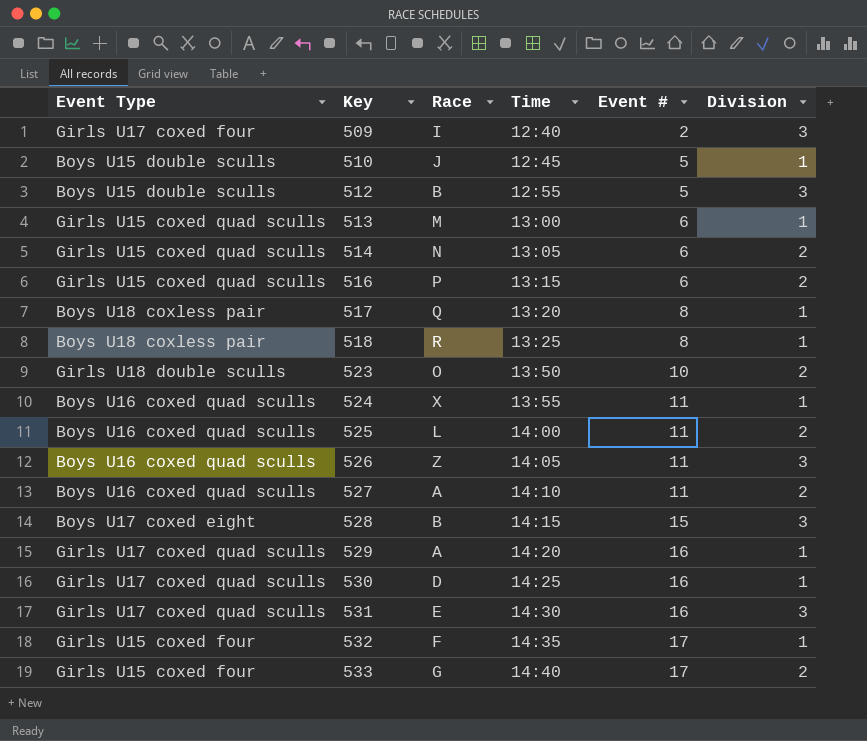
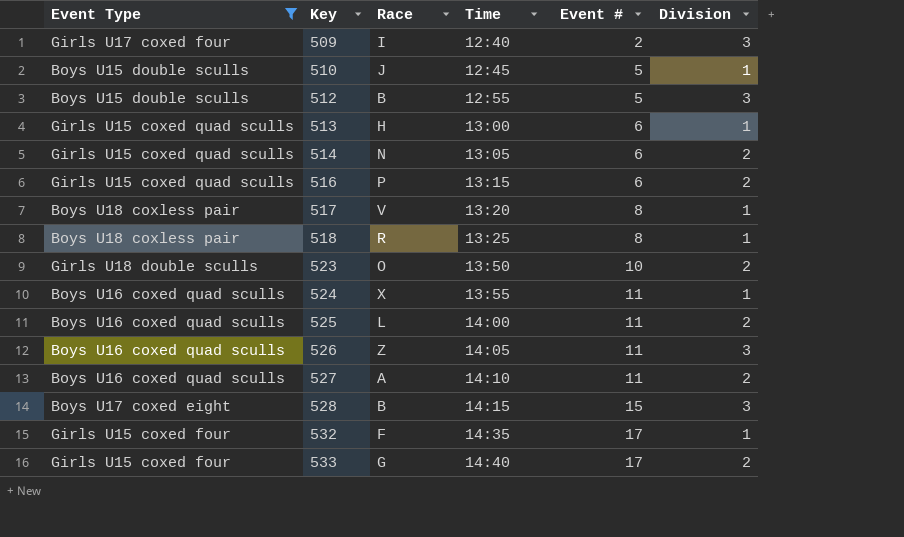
filter: none -> Event Type != Girls U17 coxed quad sculls
513 | Race: M -> H
517 | Race: Q -> V

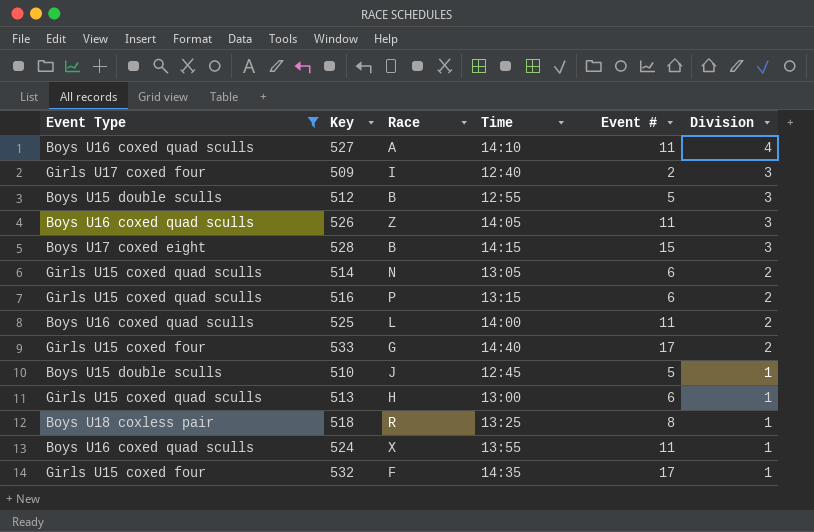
row order: Key ascending -> Division descending
row 517: Boys U18 coxless pair | V | 13:20 | 8 | 1 -> none
row 523: Girls U18 double sculls | O | 13:50 | 10 | 2 -> none
527 | Division: 2 -> 4

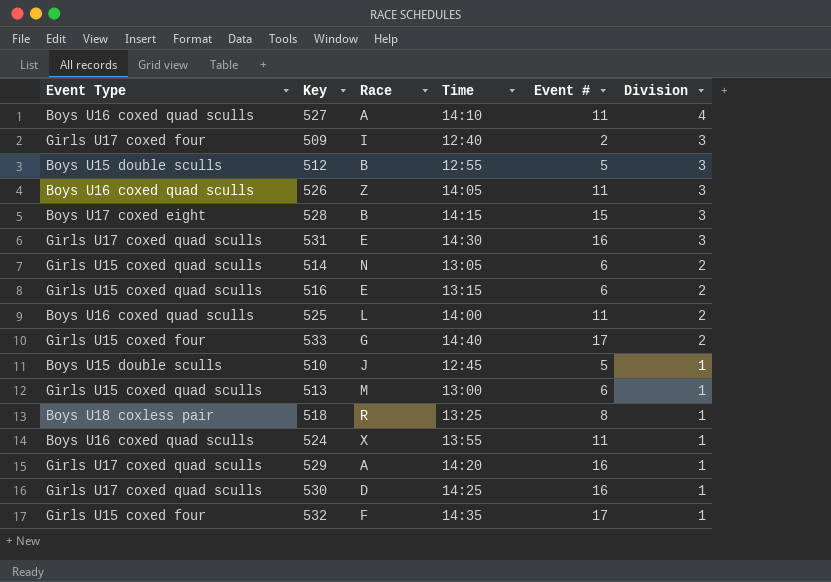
filter: Event Type != Girls U17 coxed quad sculls -> none
516 | Race: P -> E
513 | Race: H -> M

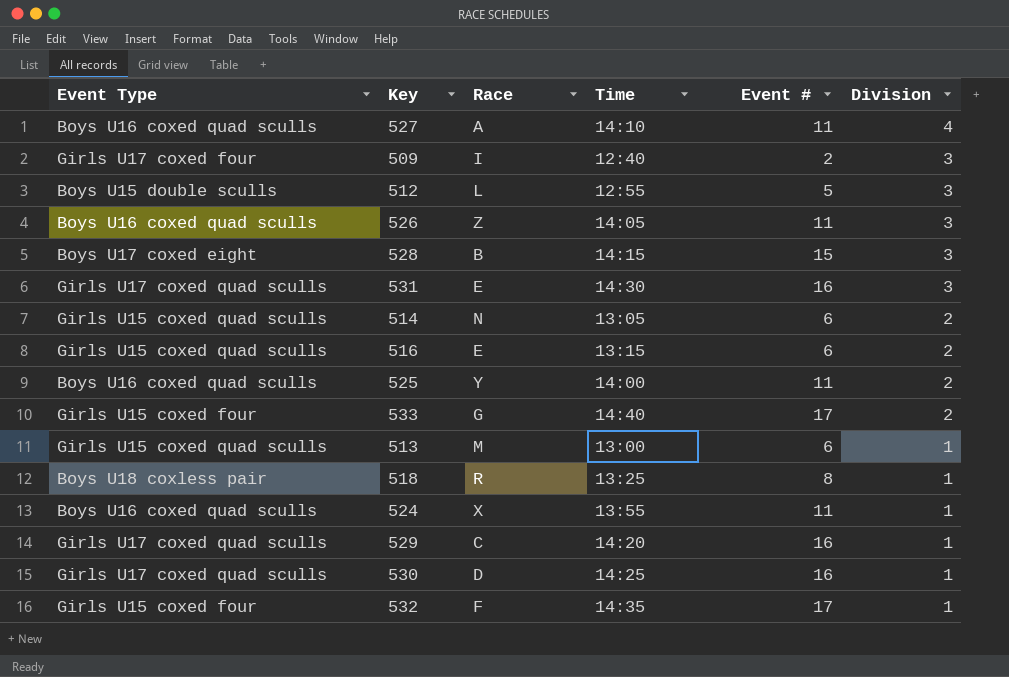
row 510: Boys U15 double sculls | J | 12:45 | 5 | 1 -> none
512 | Race: B -> L
525 | Race: L -> Y
529 | Race: A -> C

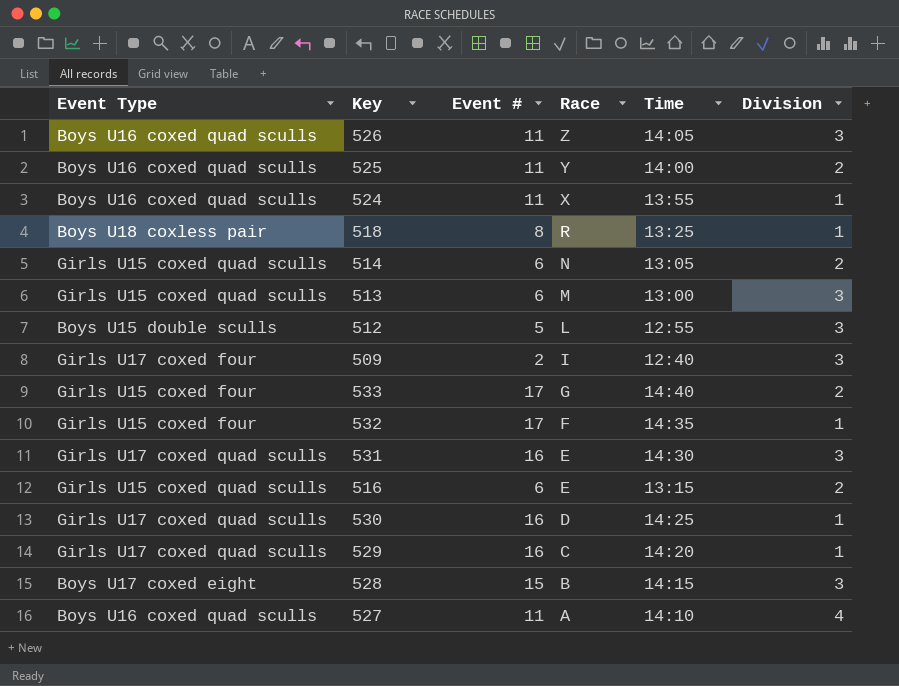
row order: Division descending -> Race descending
column Event # | position: 5 -> 3
513 | Division: 1 -> 3

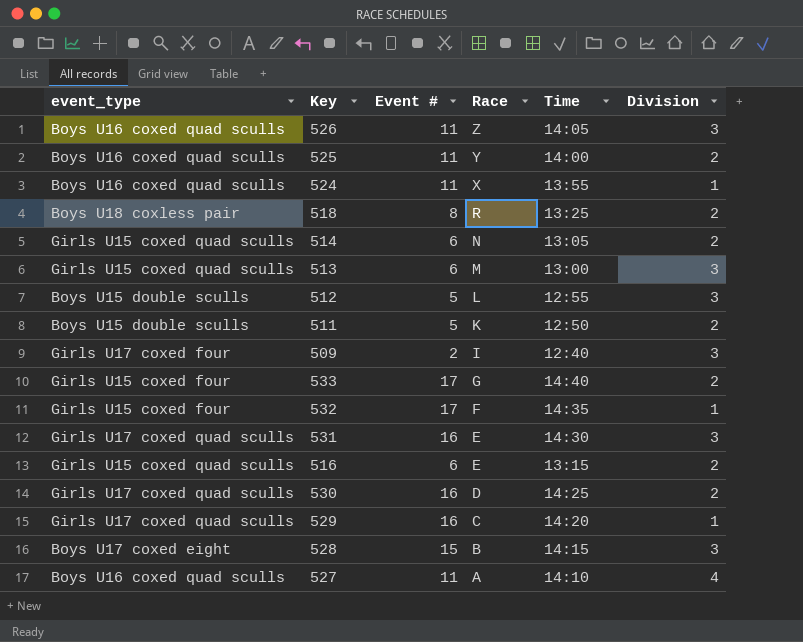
column name: Event Type -> event_type
518 | Division: 1 -> 2
row 511: none -> Boys U15 double sculls | 5 | K | 12:50 | 2
530 | Division: 1 -> 2

